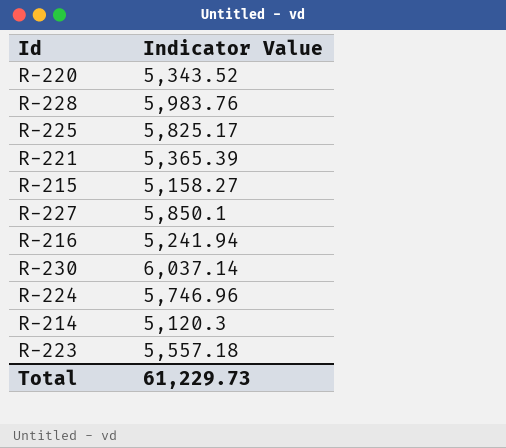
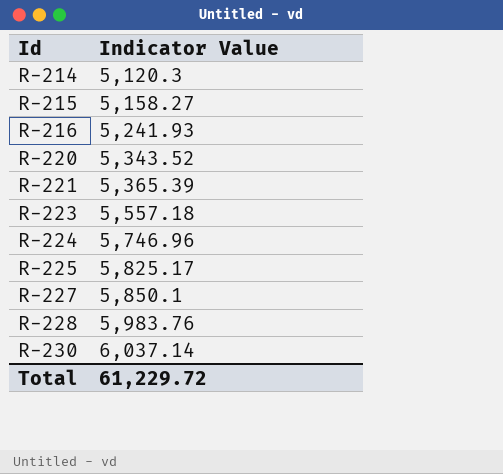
row order: none -> Id ascending
R-216 | Indicator Value: 5,241.94 -> 5,241.93
Total | Indicator Value: 61,229.73 -> 61,229.72

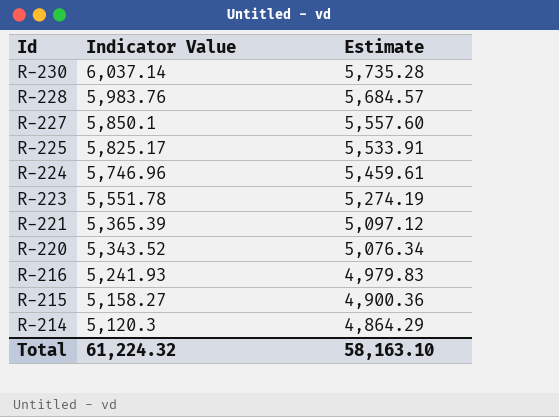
row order: Id ascending -> Id descending
column Estimate | formula: none -> [Indicator Value] * 0.95
R-223 | Indicator Value: 5,557.18 -> 5,551.78
Total | Indicator Value: 61,229.72 -> 61,224.32

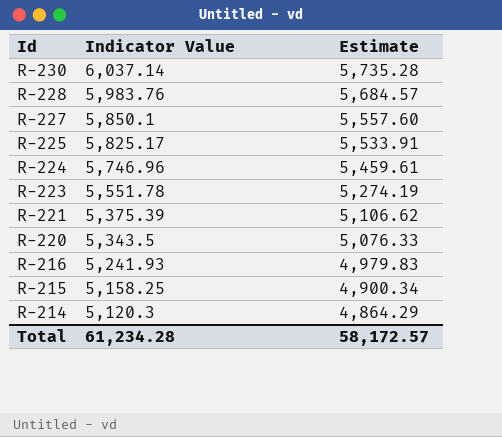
R-221 | Indicator Value: 5,365.39 -> 5,375.39
R-221 | Estimate: 5,097.12 -> 5,106.62
R-220 | Indicator Value: 5,343.52 -> 5,343.5
R-220 | Estimate: 5,076.34 -> 5,076.33
R-215 | Indicator Value: 5,158.27 -> 5,158.25
R-215 | Estimate: 4,900.36 -> 4,900.34
Total | Indicator Value: 61,224.32 -> 61,234.28
Total | Estimate: 58,163.10 -> 58,172.57

